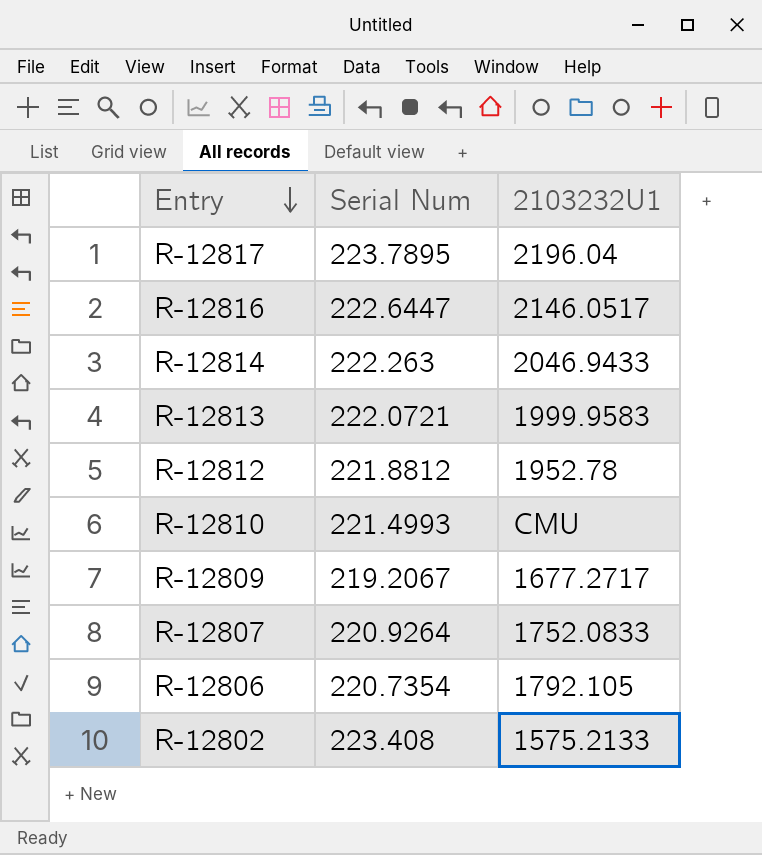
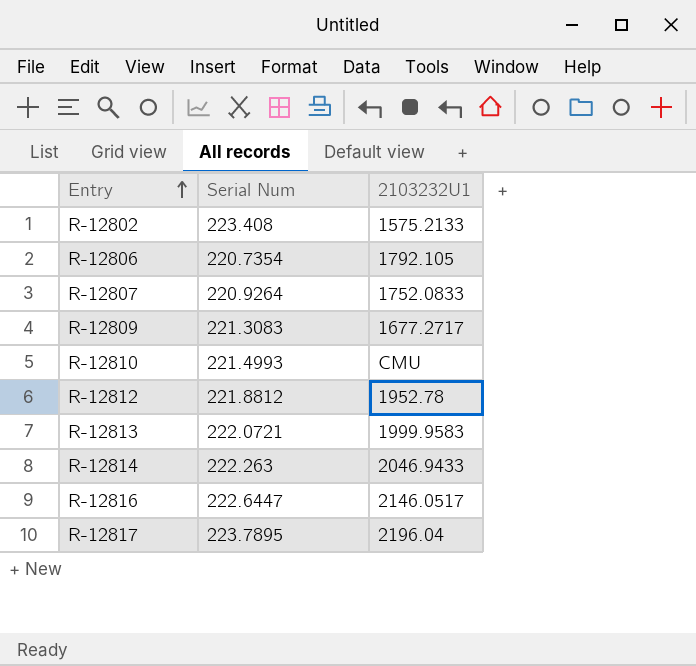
row order: Entry descending -> Entry ascending
R-12809 | Serial Num: 219.2067 -> 221.3083

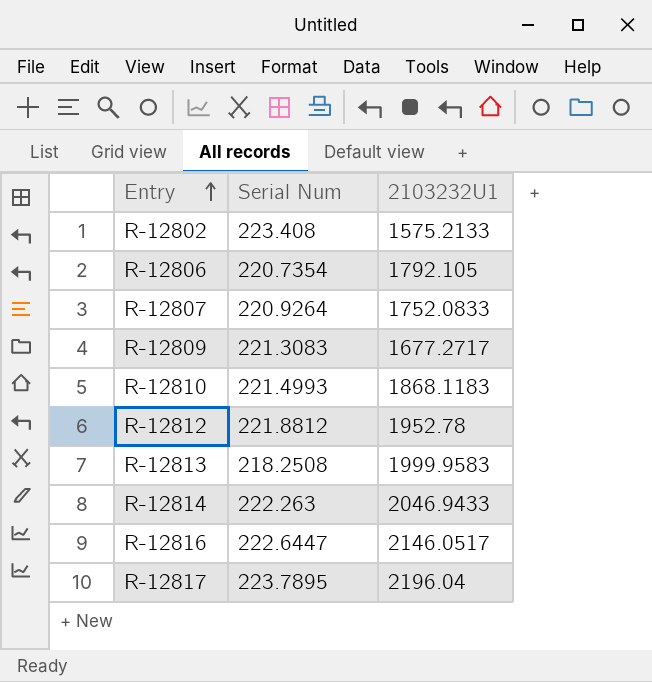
R-12810 | 2103232U1: CMU -> 1868.1183
R-12813 | Serial Num: 222.0721 -> 218.2508

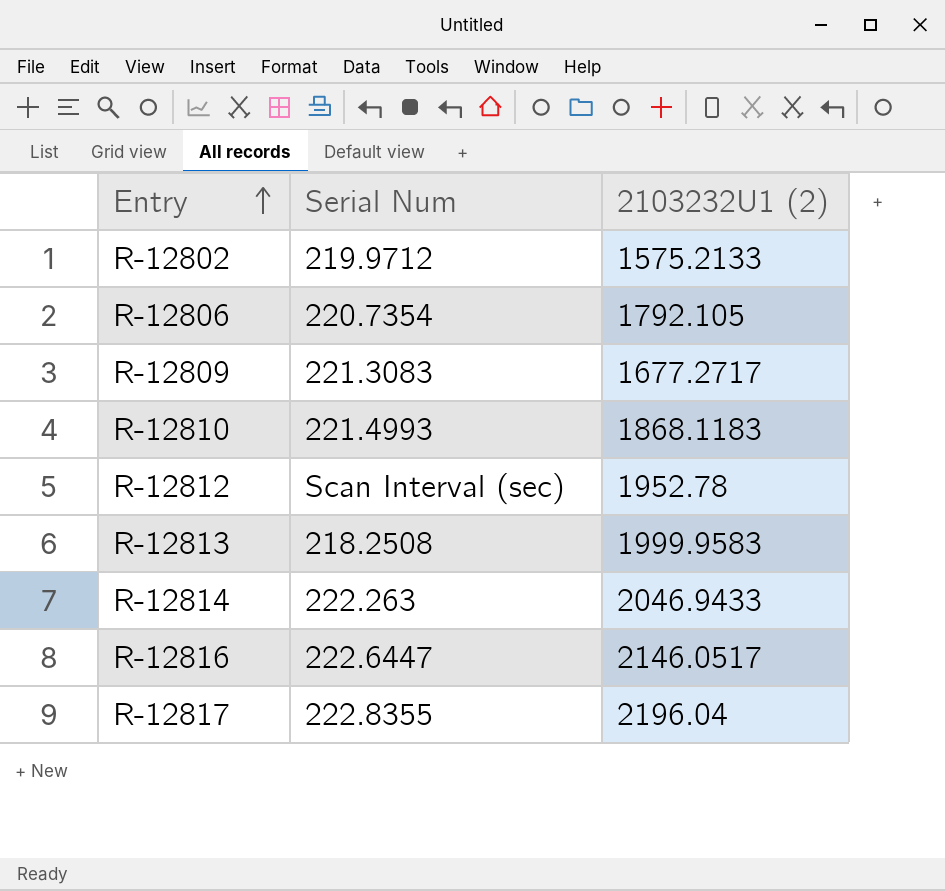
column name: 2103232U1 -> 2103232U1 (2)
row R-12807: 220.9264 | 1752.0833 -> none
R-12802 | Serial Num: 223.408 -> 219.9712
R-12812 | Serial Num: 221.8812 -> Scan Interval (sec)
R-12817 | Serial Num: 223.7895 -> 222.8355

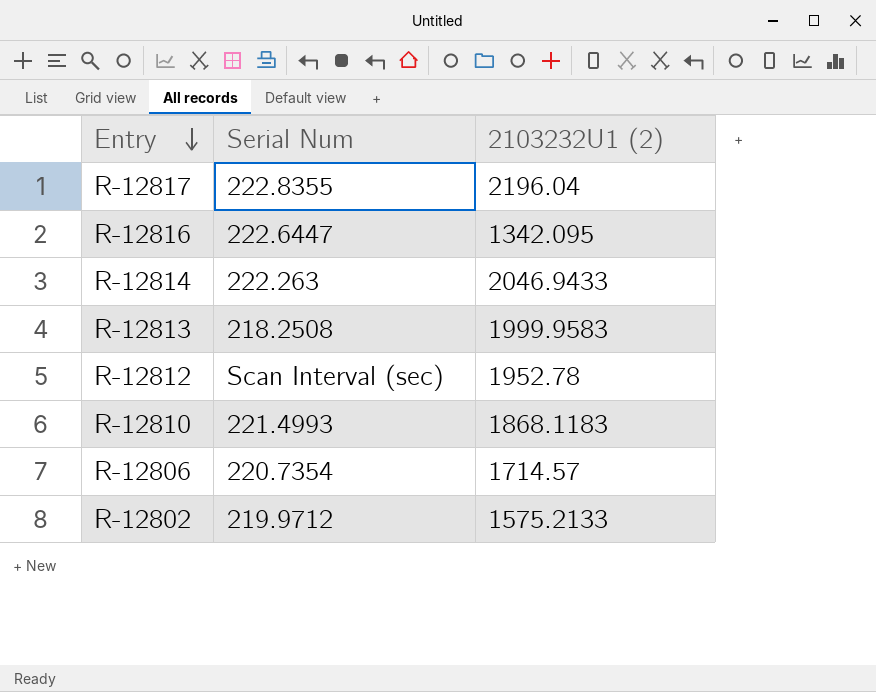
row order: Entry ascending -> Entry descending
row R-12809: 221.3083 | 1677.2717 -> none
R-12816 | 2103232U1 (2): 2146.0517 -> 1342.095
R-12806 | 2103232U1 (2): 1792.105 -> 1714.57

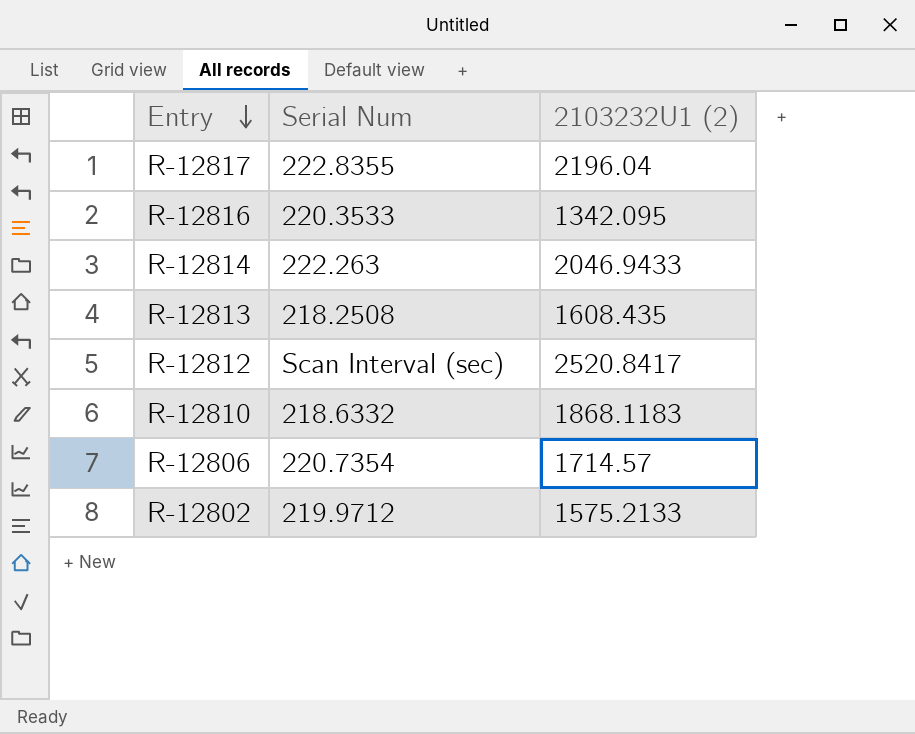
R-12816 | Serial Num: 222.6447 -> 220.3533
R-12813 | 2103232U1 (2): 1999.9583 -> 1608.435
R-12812 | 2103232U1 (2): 1952.78 -> 2520.8417
R-12810 | Serial Num: 221.4993 -> 218.6332

